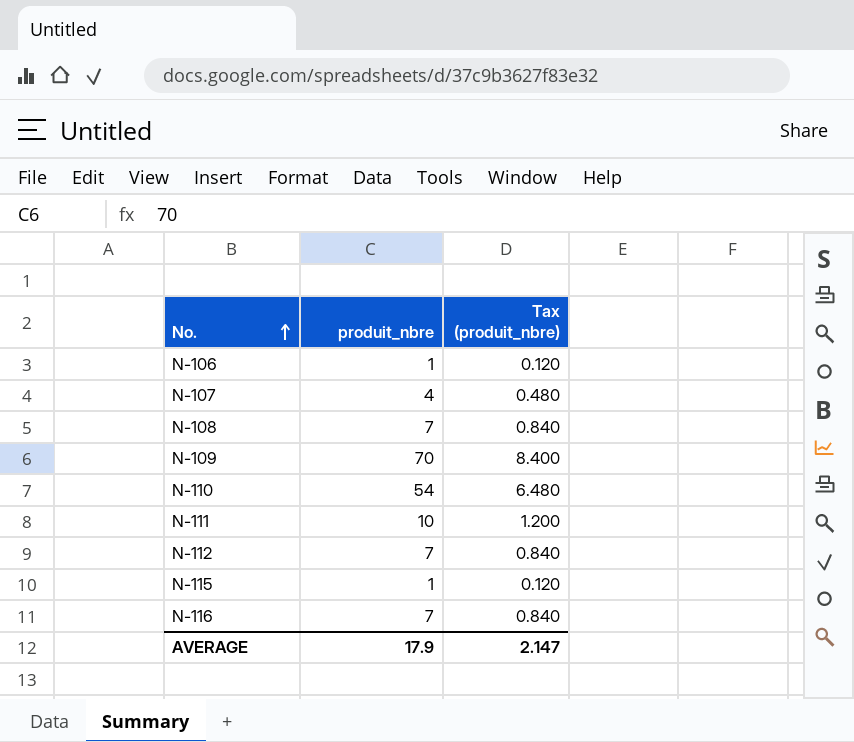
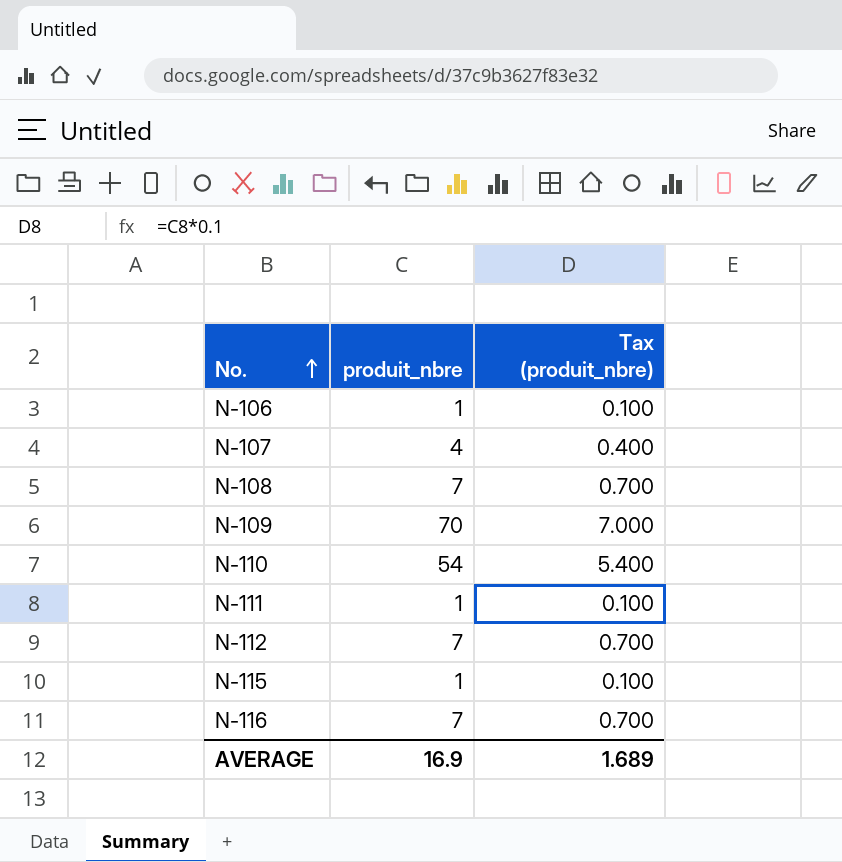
column Tax (produit_nbre) | formula: [produit_nbre] * 0.12 -> [produit_nbre] * 0.1
N-111 | produit_nbre: 10 -> 1
AVERAGE | produit_nbre: 17.9 -> 16.9
AVERAGE | Tax (produit_nbre): 2.147 -> 1.689

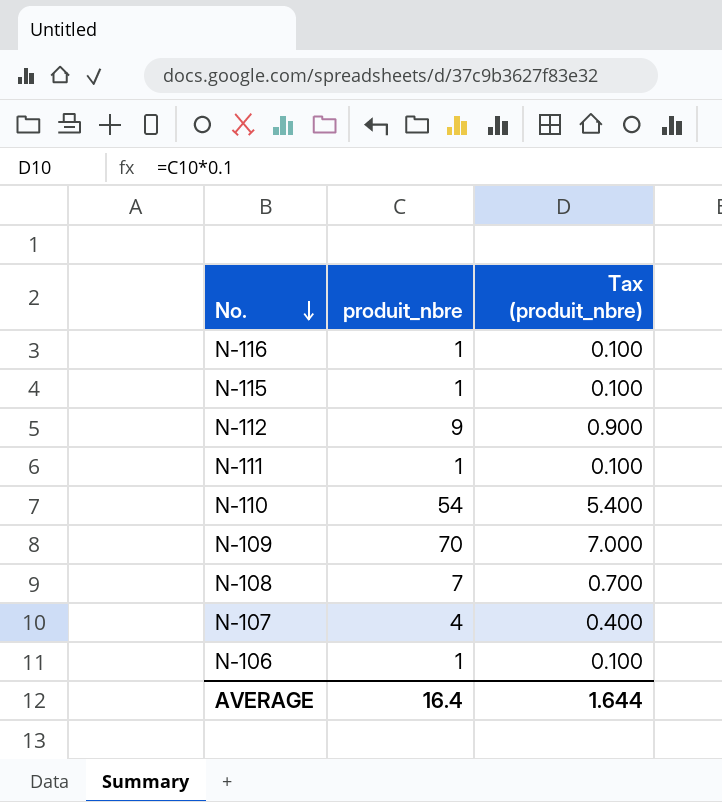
row order: No. ascending -> No. descending
N-116 | produit_nbre: 7 -> 1
N-116 | Tax (produit_nbre): 0.700 -> 0.100
N-112 | produit_nbre: 7 -> 9
N-112 | Tax (produit_nbre): 0.700 -> 0.900
AVERAGE | produit_nbre: 16.9 -> 16.4
AVERAGE | Tax (produit_nbre): 1.689 -> 1.644

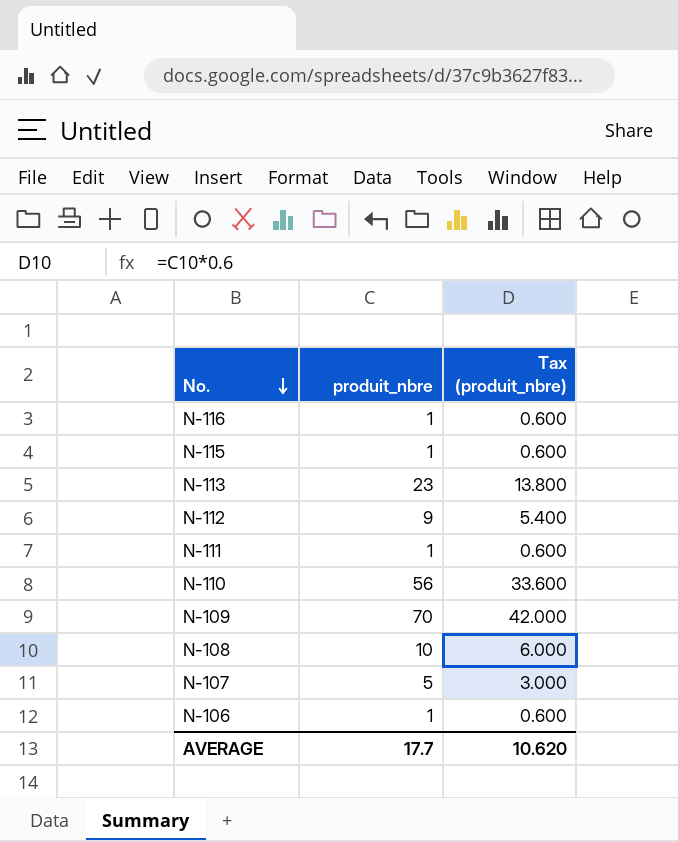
column Tax (produit_nbre) | formula: [produit_nbre] * 0.1 -> [produit_nbre] * 0.6
row N-113: none -> 23 | 13.800
N-110 | produit_nbre: 54 -> 56
N-108 | produit_nbre: 7 -> 10
N-107 | produit_nbre: 4 -> 5
AVERAGE | produit_nbre: 16.4 -> 17.7
AVERAGE | Tax (produit_nbre): 1.644 -> 10.620

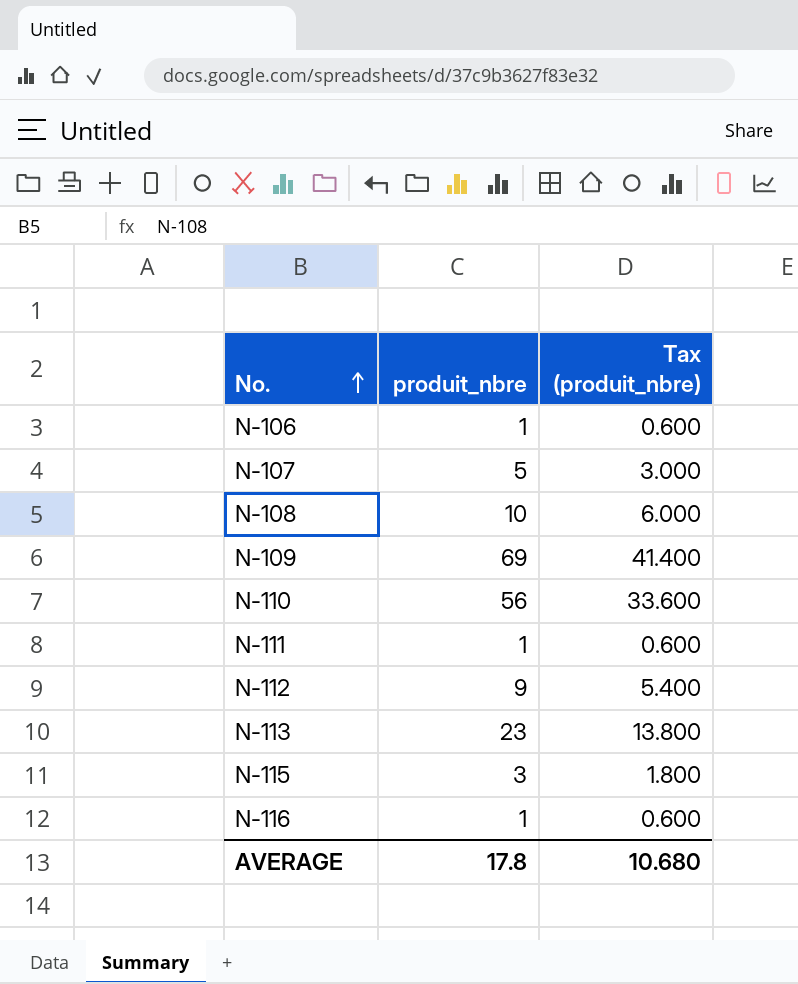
row order: No. descending -> No. ascending
N-109 | produit_nbre: 70 -> 69
N-109 | Tax (produit_nbre): 42.000 -> 41.400
N-115 | produit_nbre: 1 -> 3
N-115 | Tax (produit_nbre): 0.600 -> 1.800
AVERAGE | produit_nbre: 17.7 -> 17.8
AVERAGE | Tax (produit_nbre): 10.620 -> 10.680

